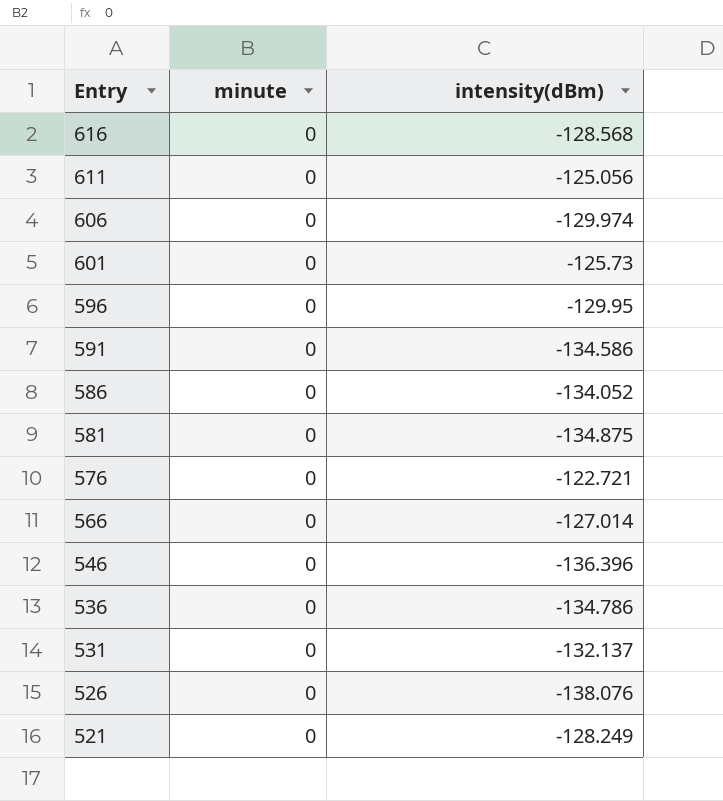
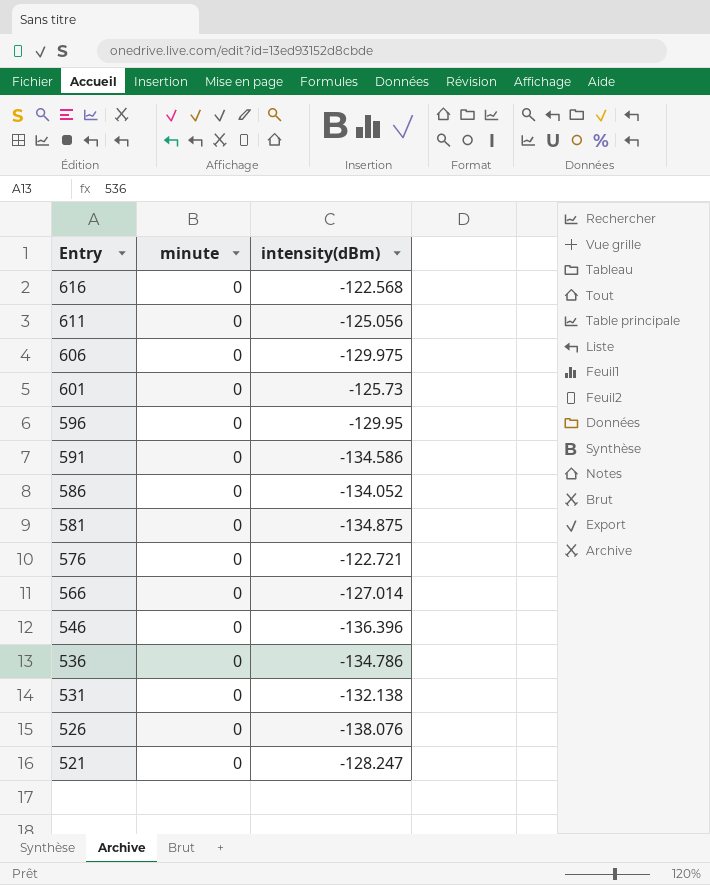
616 | intensity(dBm): -128.568 -> -122.568
606 | intensity(dBm): -129.974 -> -129.975
531 | intensity(dBm): -132.137 -> -132.138
521 | intensity(dBm): -128.249 -> -128.247

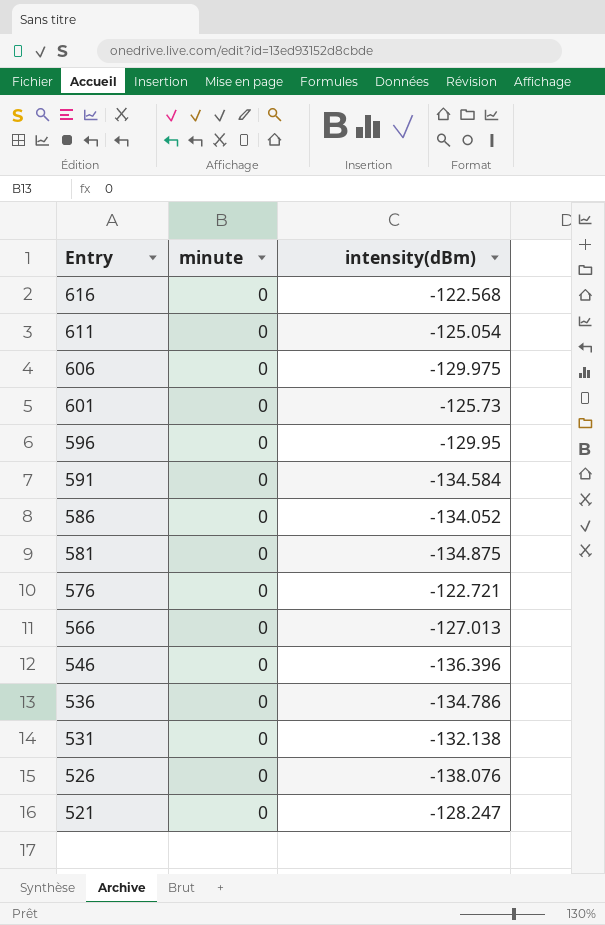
611 | intensity(dBm): -125.056 -> -125.054
591 | intensity(dBm): -134.586 -> -134.584
566 | intensity(dBm): -127.014 -> -127.013

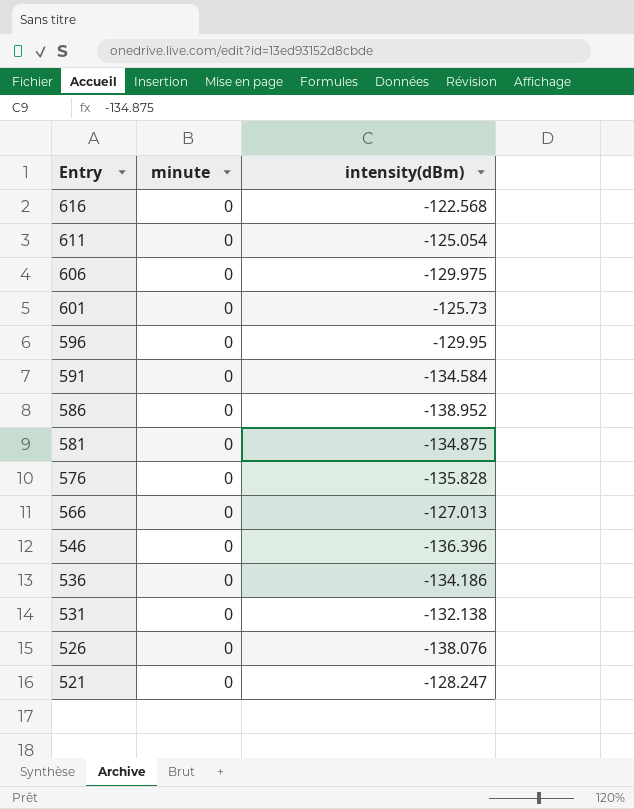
586 | intensity(dBm): -134.052 -> -138.952
576 | intensity(dBm): -122.721 -> -135.828
536 | intensity(dBm): -134.786 -> -134.186

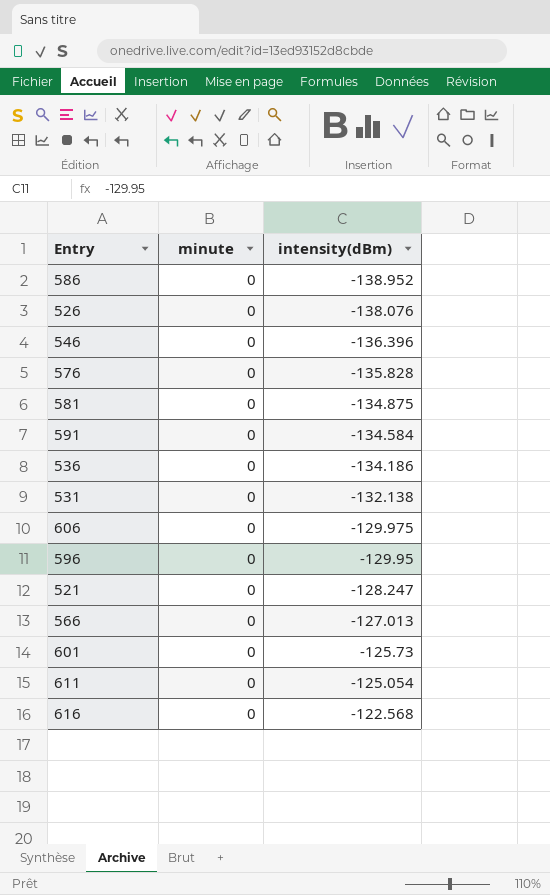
row order: Entry descending -> intensity(dBm) ascending

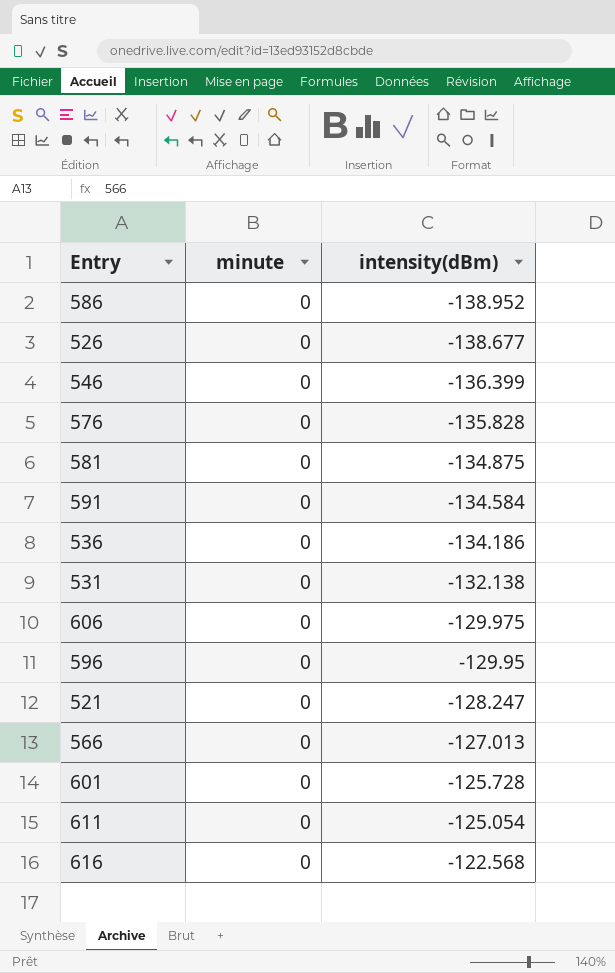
526 | intensity(dBm): -138.076 -> -138.677
546 | intensity(dBm): -136.396 -> -136.399
601 | intensity(dBm): -125.73 -> -125.728

